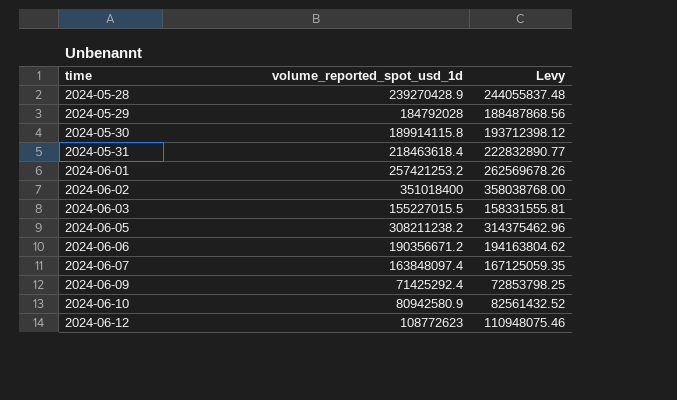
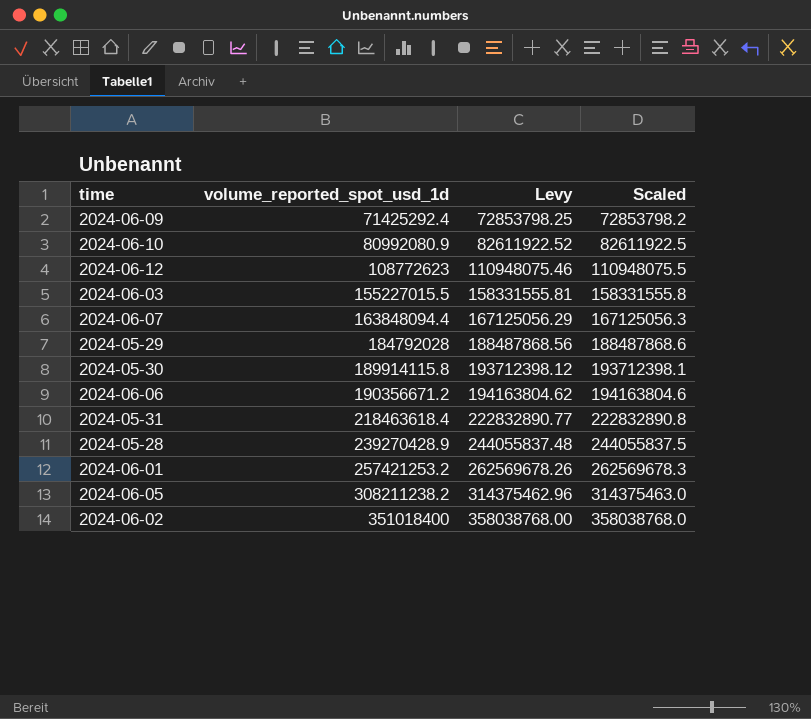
row order: time ascending -> volume_reported_spot_usd_1d ascending
column Scaled | formula: none -> [volume_reported_spot_usd_1d] * 1.02
2024-06-10 | volume_reported_spot_usd_1d: 80942580.9 -> 80992080.9
2024-06-10 | Levy: 82561432.52 -> 82611922.52
2024-06-07 | volume_reported_spot_usd_1d: 163848097.4 -> 163848094.4
2024-06-07 | Levy: 167125059.35 -> 167125056.29

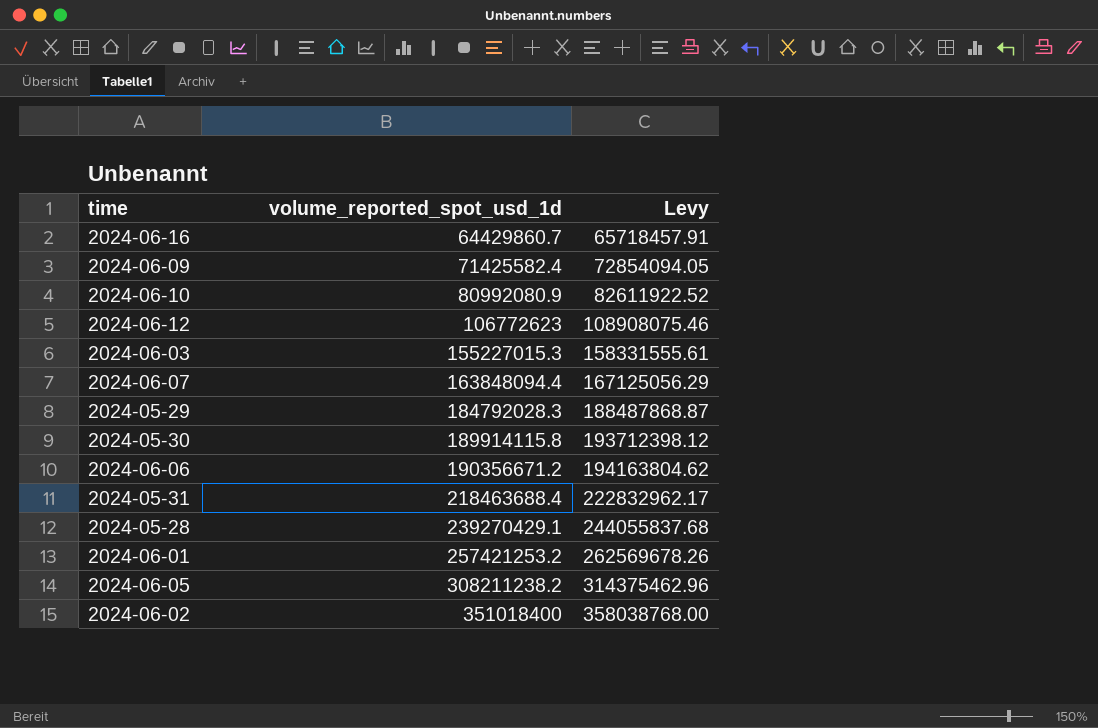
column Scaled | formula: [volume_reported_spot_usd_1d] * 1.02 -> none
row 2024-06-16: none -> 64429860.7 | 65718457.91
2024-06-09 | volume_reported_spot_usd_1d: 71425292.4 -> 71425582.4
2024-06-09 | Levy: 72853798.25 -> 72854094.05
2024-06-12 | volume_reported_spot_usd_1d: 108772623 -> 106772623
2024-06-12 | Levy: 110948075.46 -> 108908075.46
2024-06-03 | volume_reported_spot_usd_1d: 155227015.5 -> 155227015.3
2024-06-03 | Levy: 158331555.81 -> 158331555.61
2024-05-29 | volume_reported_spot_usd_1d: 184792028 -> 184792028.3
2024-05-29 | Levy: 188487868.56 -> 188487868.87
2024-05-31 | volume_reported_spot_usd_1d: 218463618.4 -> 218463688.4
2024-05-31 | Levy: 222832890.77 -> 222832962.17
2024-05-28 | volume_reported_spot_usd_1d: 239270428.9 -> 239270429.1
2024-05-28 | Levy: 244055837.48 -> 244055837.68

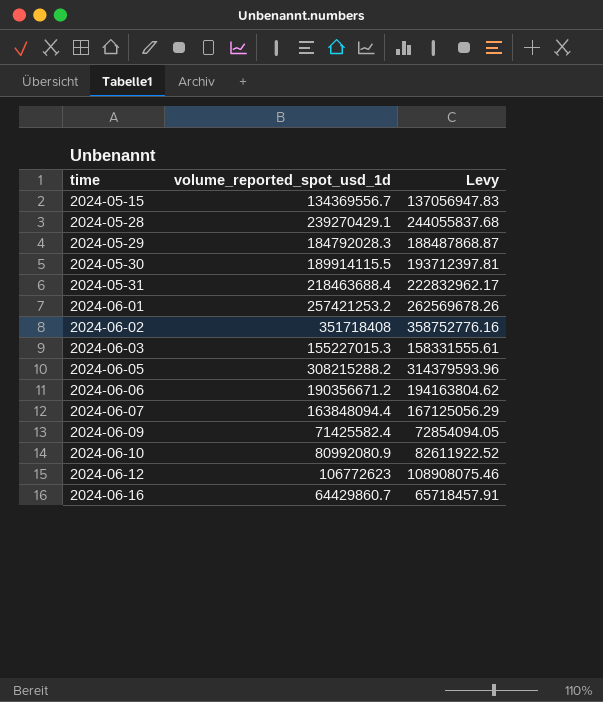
row order: volume_reported_spot_usd_1d ascending -> time ascending
row 2024-05-15: none -> 134369556.7 | 137056947.83
2024-05-30 | volume_reported_spot_usd_1d: 189914115.8 -> 189914115.5
2024-05-30 | Levy: 193712398.12 -> 193712397.81
2024-06-02 | volume_reported_spot_usd_1d: 351018400 -> 351718408
2024-06-02 | Levy: 358038768.00 -> 358752776.16
2024-06-05 | volume_reported_spot_usd_1d: 308211238.2 -> 308215288.2
2024-06-05 | Levy: 314375462.96 -> 314379593.96

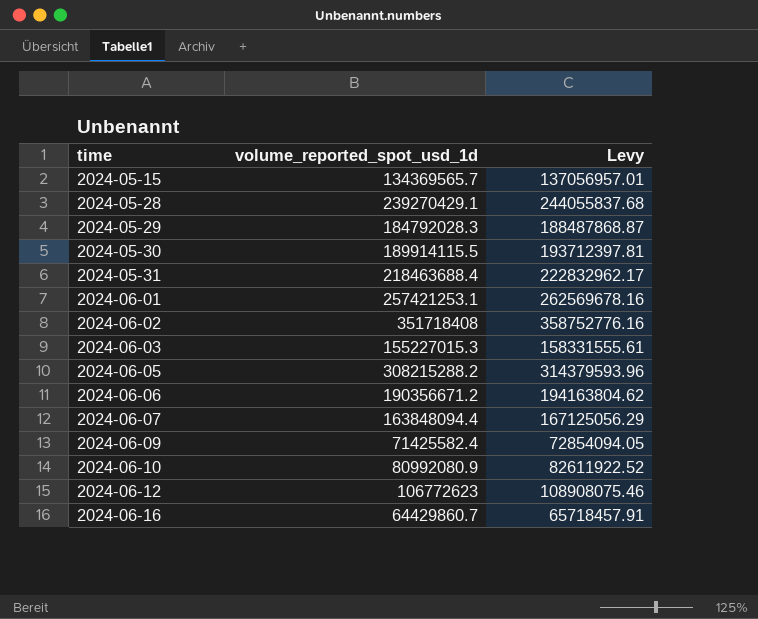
2024-05-15 | volume_reported_spot_usd_1d: 134369556.7 -> 134369565.7
2024-05-15 | Levy: 137056947.83 -> 137056957.01
2024-06-01 | volume_reported_spot_usd_1d: 257421253.2 -> 257421253.1
2024-06-01 | Levy: 262569678.26 -> 262569678.16

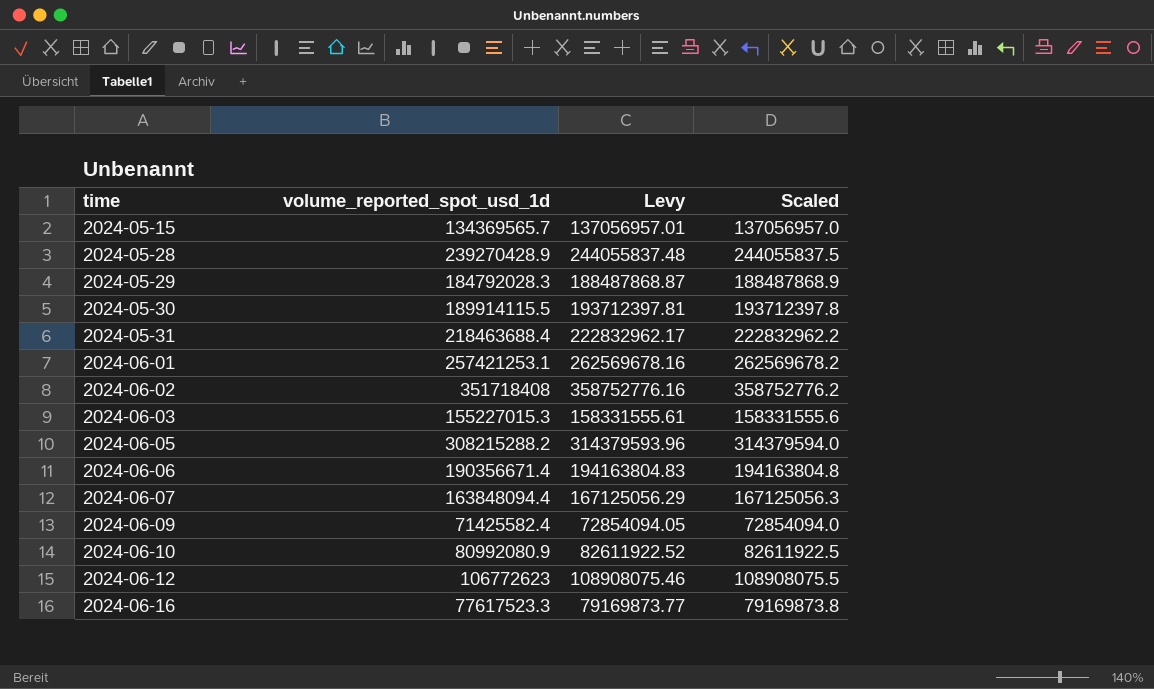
column Scaled | formula: none -> [volume_reported_spot_usd_1d] * 1.02
2024-05-28 | volume_reported_spot_usd_1d: 239270429.1 -> 239270428.9
2024-05-28 | Levy: 244055837.68 -> 244055837.48
2024-06-06 | volume_reported_spot_usd_1d: 190356671.2 -> 190356671.4
2024-06-06 | Levy: 194163804.62 -> 194163804.83
2024-06-16 | volume_reported_spot_usd_1d: 64429860.7 -> 77617523.3
2024-06-16 | Levy: 65718457.91 -> 79169873.77

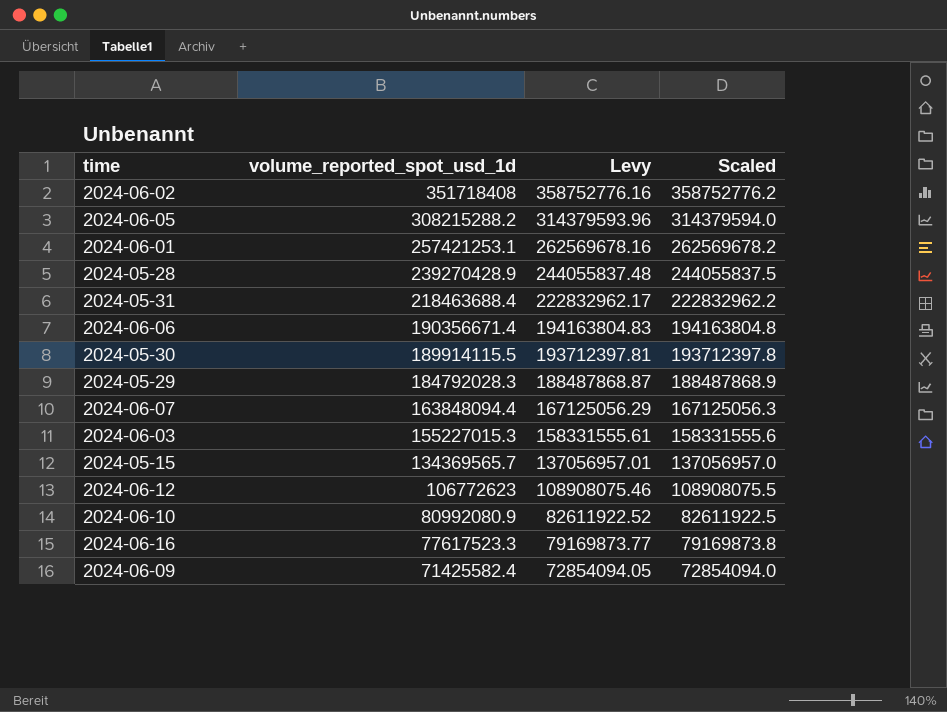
row order: time ascending -> volume_reported_spot_usd_1d descending

